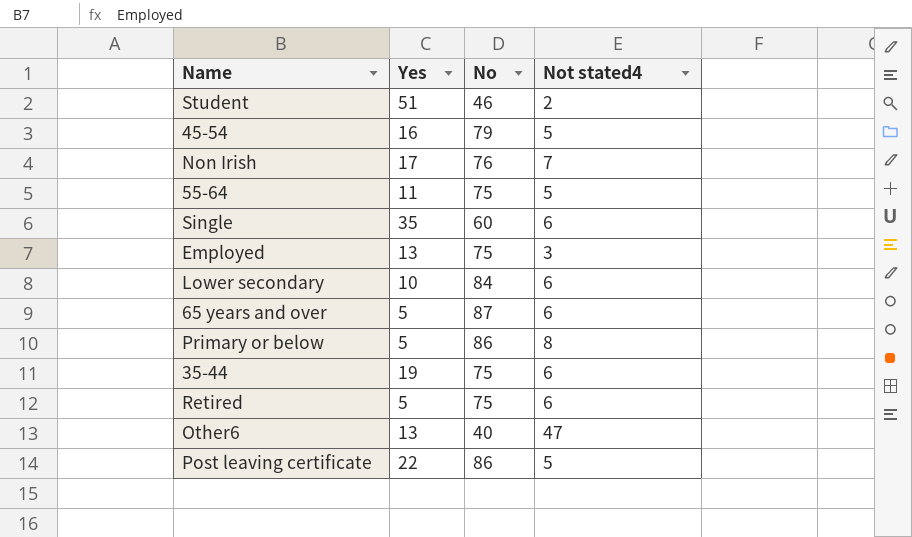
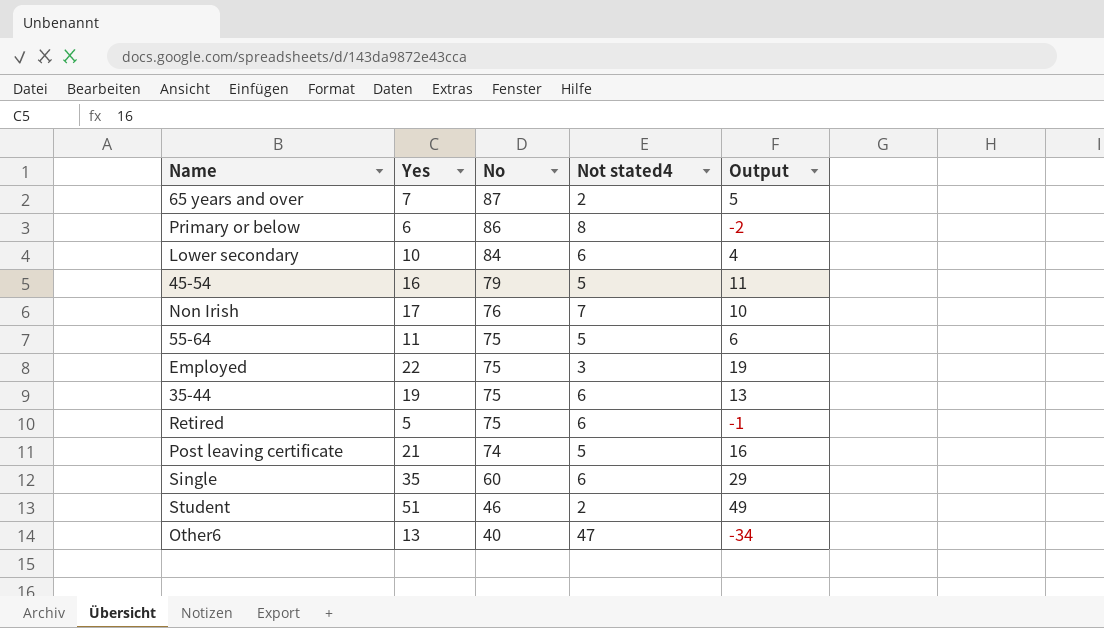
row order: none -> No descending
column Output | formula: none -> [Yes] - [Not stated4]
65 years and over | Yes: 5 -> 7
65 years and over | Not stated4: 6 -> 2
Primary or below | Yes: 5 -> 6
Employed | Yes: 13 -> 22
Post leaving certificate | Yes: 22 -> 21
Post leaving certificate | No: 86 -> 74

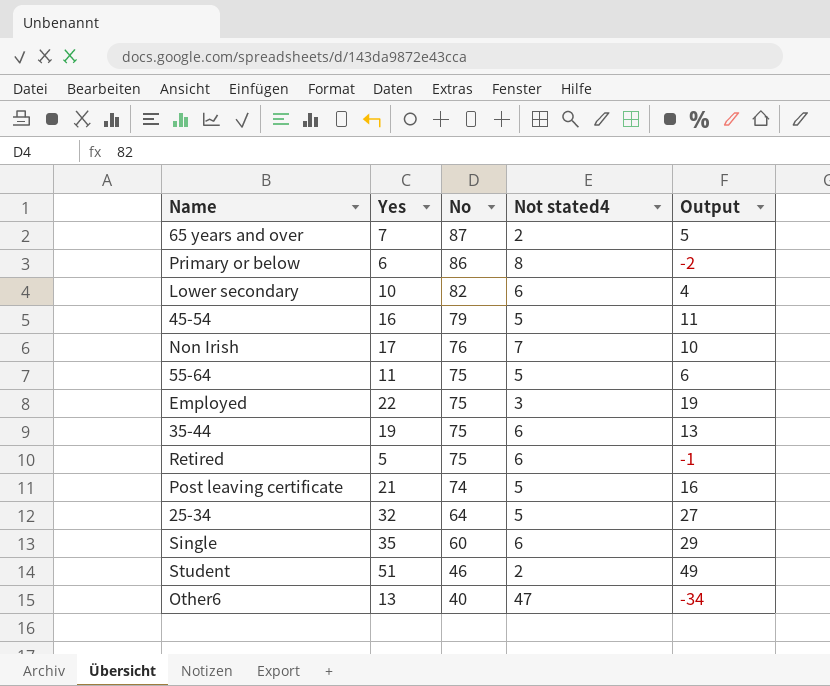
Lower secondary | No: 84 -> 82
row 25-34: none -> 32 | 64 | 5 | 27

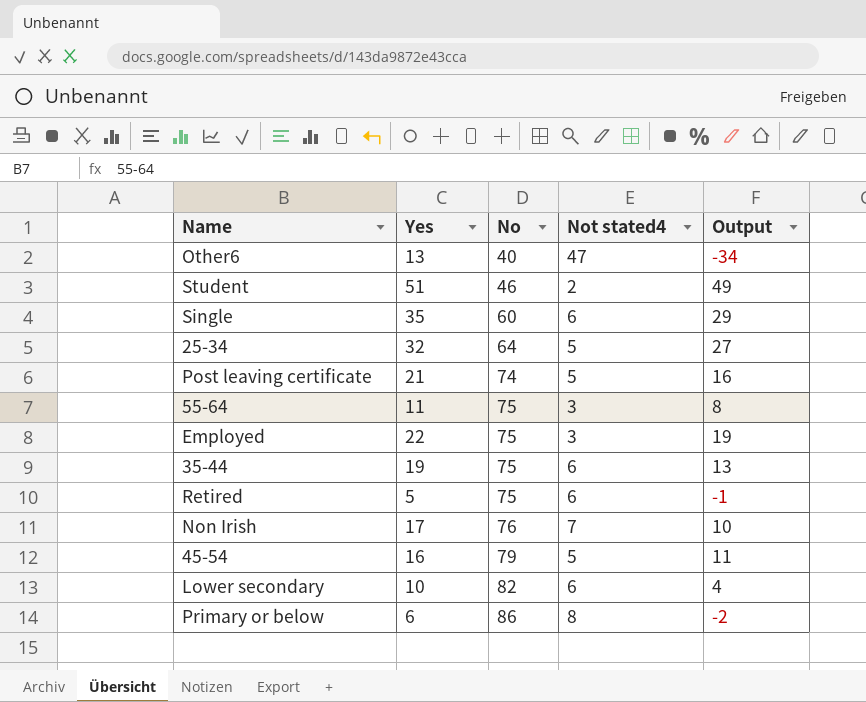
row order: No descending -> No ascending
row 65 years and over: 7 | 87 | 2 | 5 -> none
55-64 | Not stated4: 5 -> 3
55-64 | Output: 6 -> 8

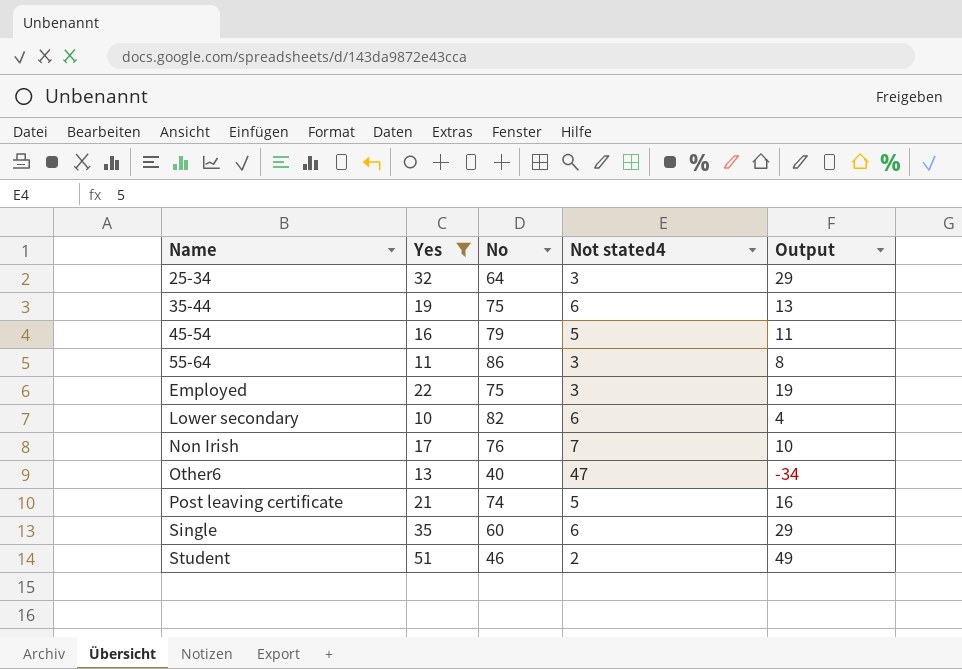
filter: none -> Yes >= 10
row order: No ascending -> Name ascending
25-34 | Not stated4: 5 -> 3
25-34 | Output: 27 -> 29
55-64 | No: 75 -> 86

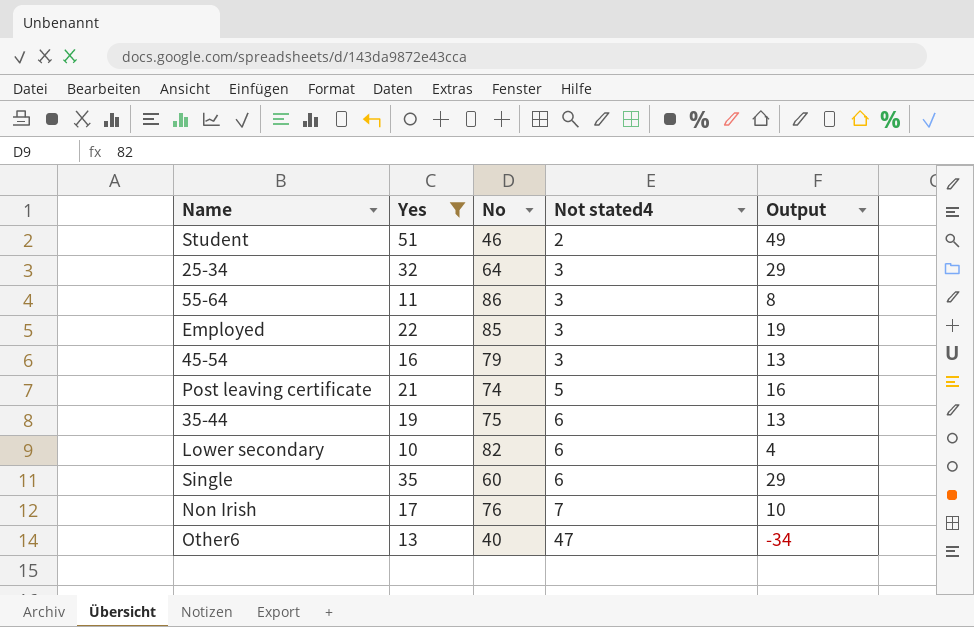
row order: Name ascending -> Not stated4 ascending
Employed | No: 75 -> 85
45-54 | Not stated4: 5 -> 3
45-54 | Output: 11 -> 13

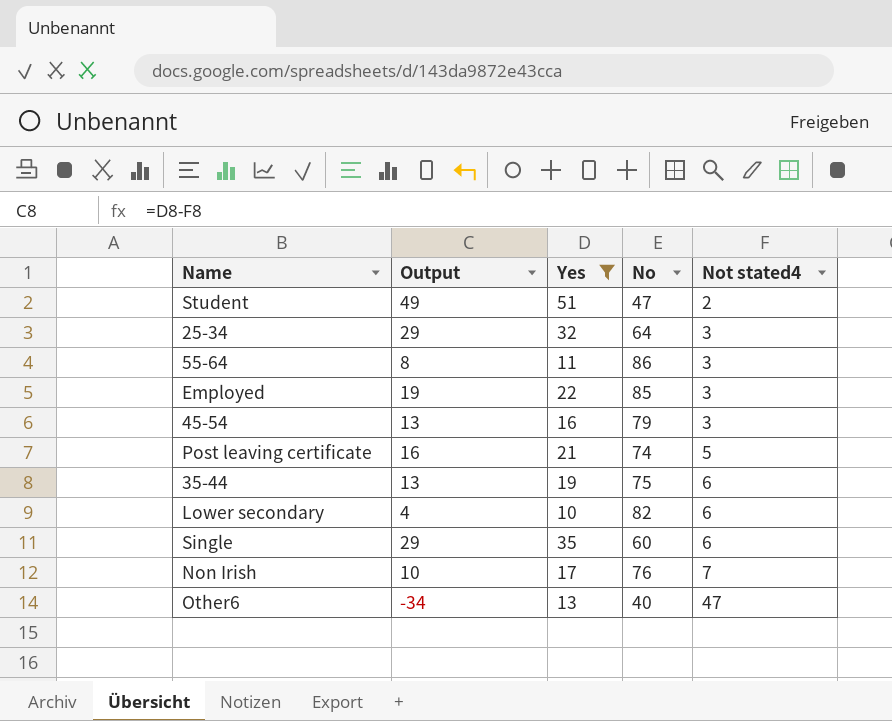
column Output | position: 5 -> 2
Student | No: 46 -> 47

